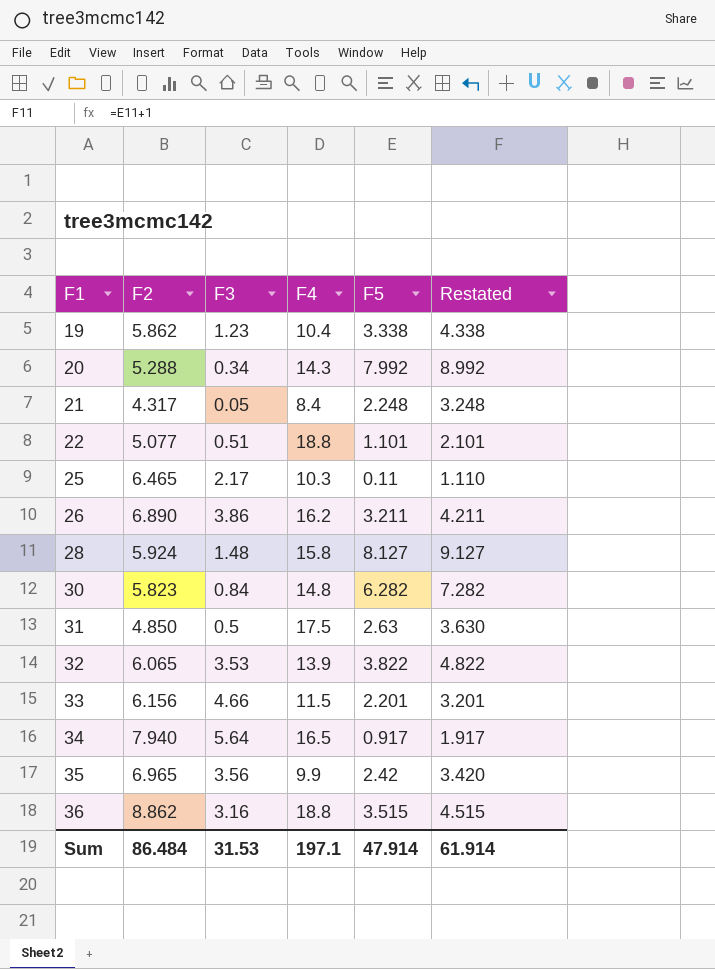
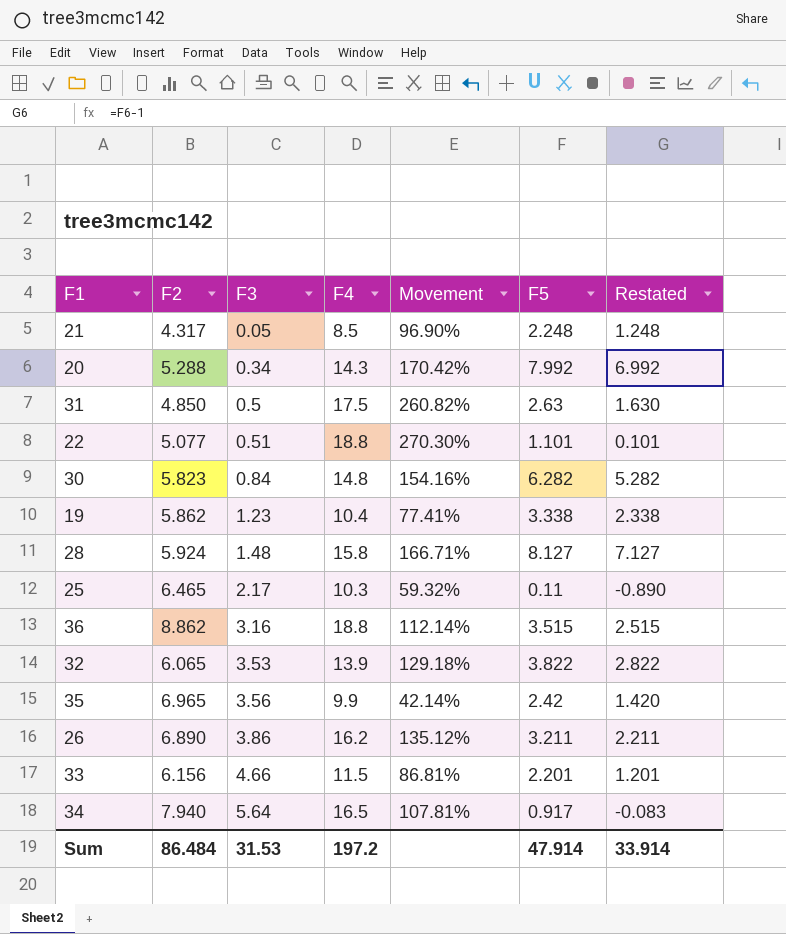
row order: F1 ascending -> F3 ascending
column Movement | formula: none -> ([F4] - [F2]) / [F2]
column Restated | formula: [F5] + 1 -> [F5] - 1
21 | F4: 8.4 -> 8.5
Sum | F4: 197.1 -> 197.2
Sum | Restated: 61.914 -> 33.914

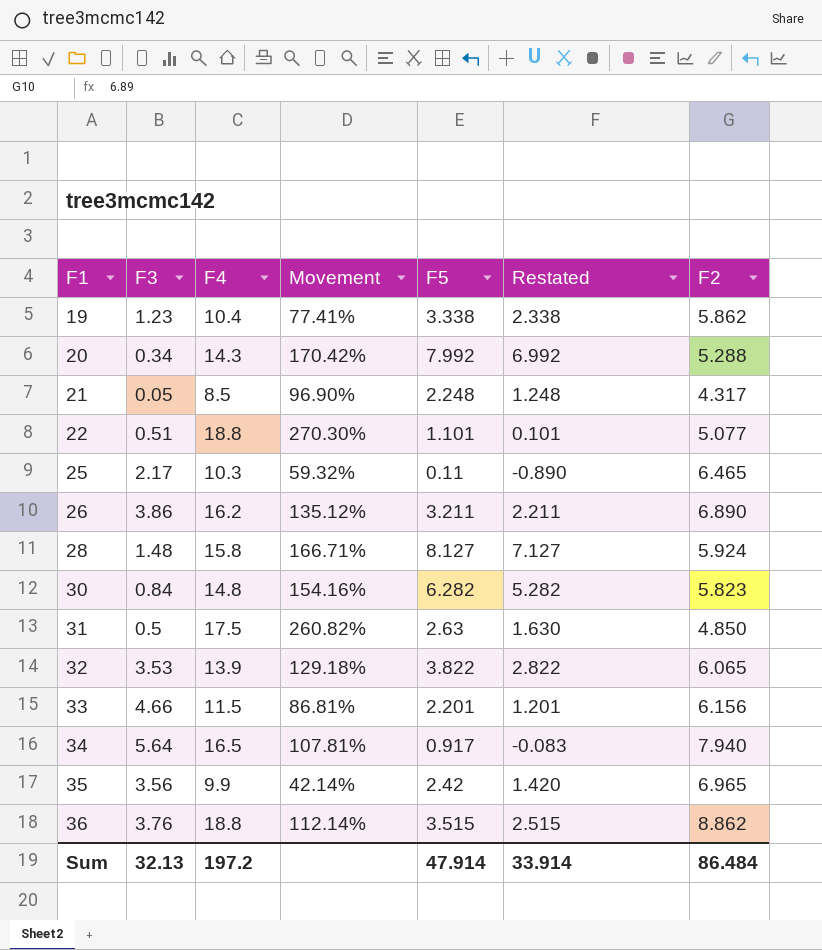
row order: F3 ascending -> F1 ascending
column F2 | position: 2 -> 7
36 | F3: 3.16 -> 3.76
Sum | F3: 31.53 -> 32.13

